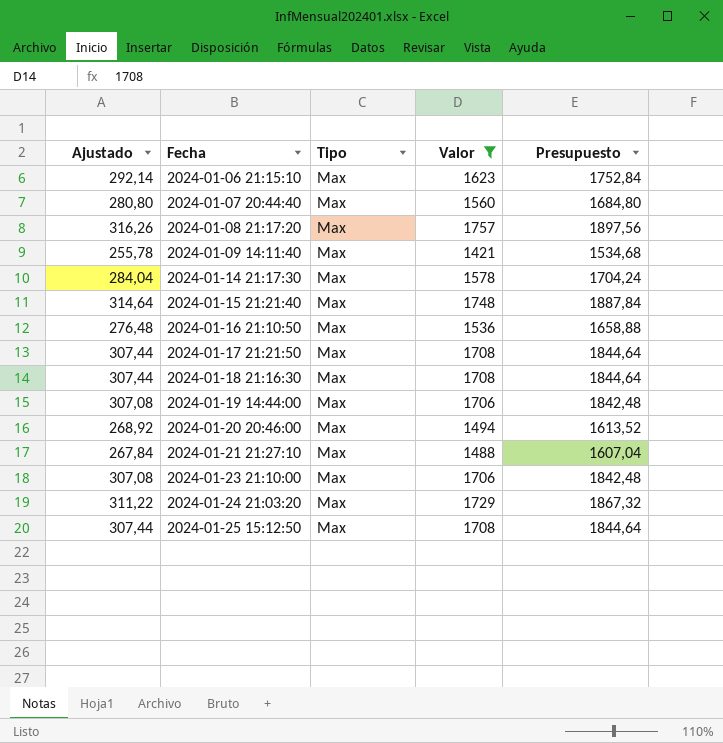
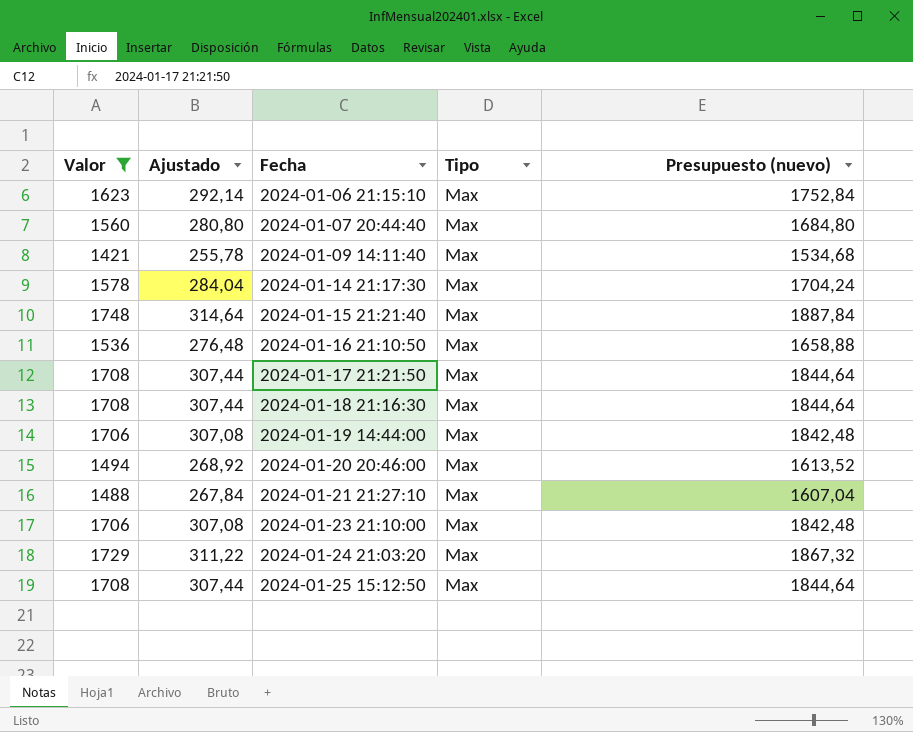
column Valor | position: 4 -> 1
column name: Presupuesto -> Presupuesto (nuevo)
row 2024-01-08 21:17:20: 316,26 | Max | 1757 | 1897,56 -> none

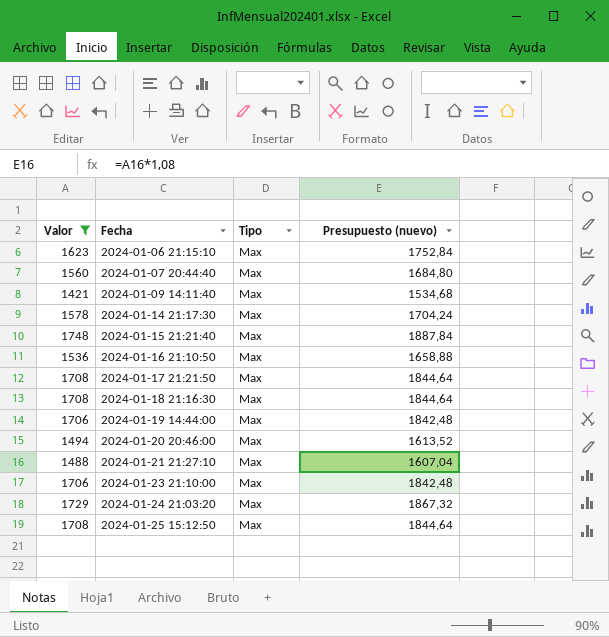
column Ajustado | formula: [Valor] * 0,18 -> none

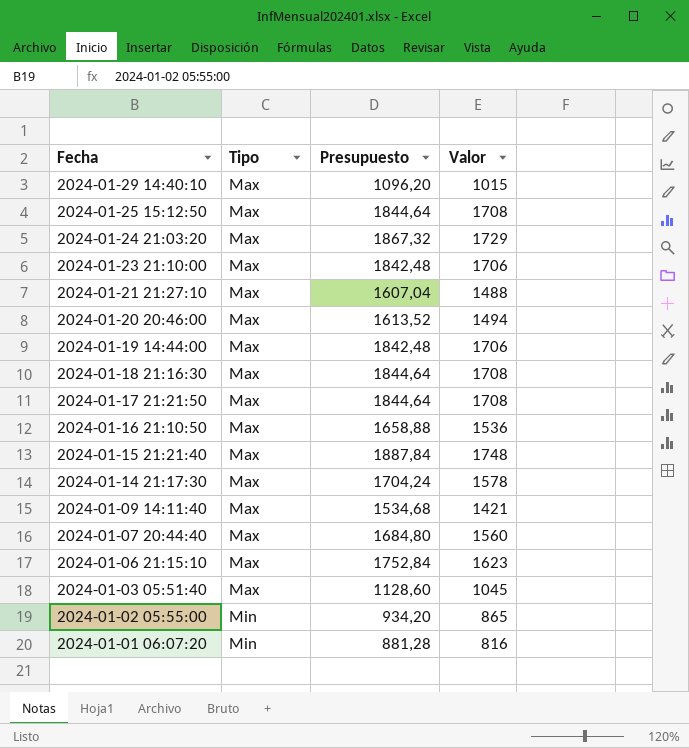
filter: Valor >= 1421 -> none
row order: Fecha ascending -> Fecha descending
column name: Presupuesto (nuevo) -> Presupuesto
column Valor | position: 1 -> 4

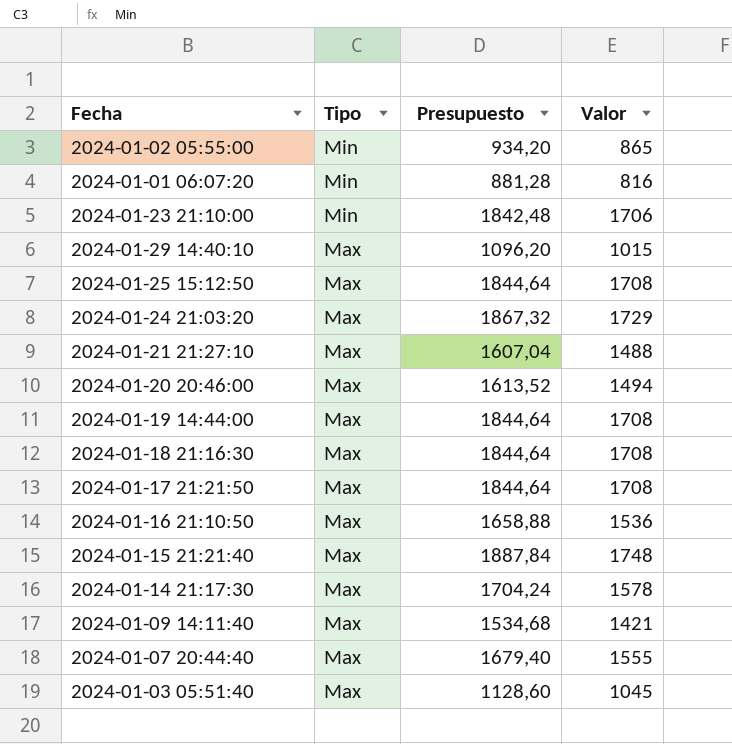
row order: Fecha descending -> Tipo descending
row 2024-01-06 21:15:10: Max | 1752,84 | 1623 -> none
2024-01-23 21:10:00 | Tipo: Max -> Min
2024-01-19 14:44:00 | Presupuesto: 1842,48 -> 1844,64
2024-01-19 14:44:00 | Valor: 1706 -> 1708
2024-01-07 20:44:40 | Presupuesto: 1684,80 -> 1679,40
2024-01-07 20:44:40 | Valor: 1560 -> 1555

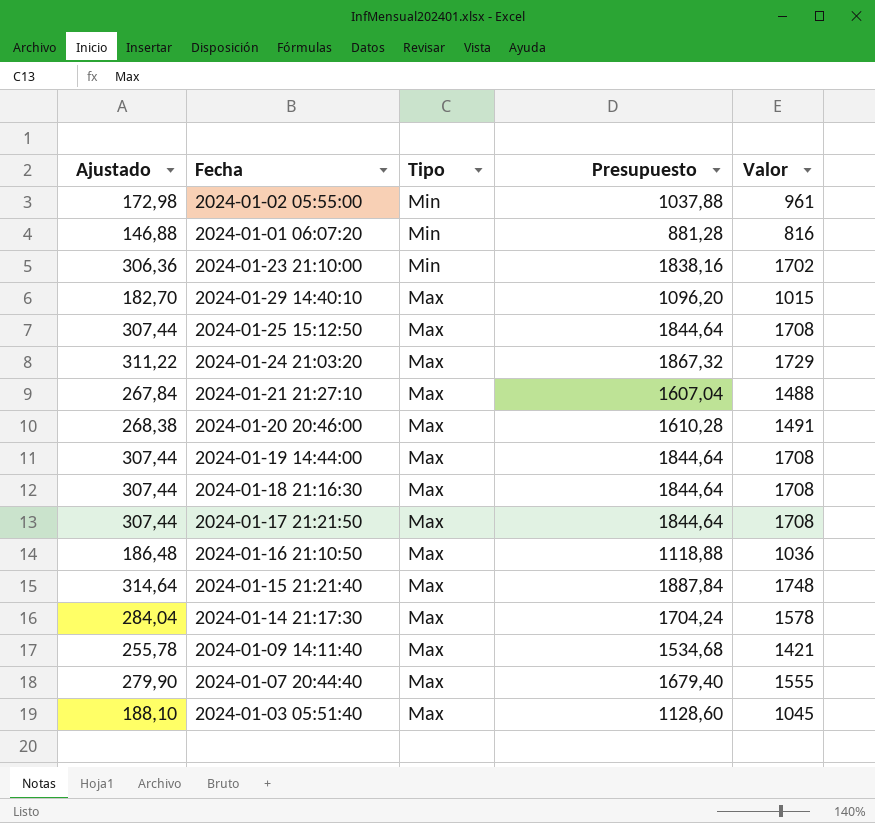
column Ajustado | formula: none -> [Valor] * 0,18
2024-01-02 05:55:00 | Presupuesto: 934,20 -> 1037,88
2024-01-02 05:55:00 | Valor: 865 -> 961
2024-01-23 21:10:00 | Presupuesto: 1842,48 -> 1838,16
2024-01-23 21:10:00 | Valor: 1706 -> 1702
2024-01-20 20:46:00 | Presupuesto: 1613,52 -> 1610,28
2024-01-20 20:46:00 | Valor: 1494 -> 1491
2024-01-16 21:10:50 | Presupuesto: 1658,88 -> 1118,88
2024-01-16 21:10:50 | Valor: 1536 -> 1036

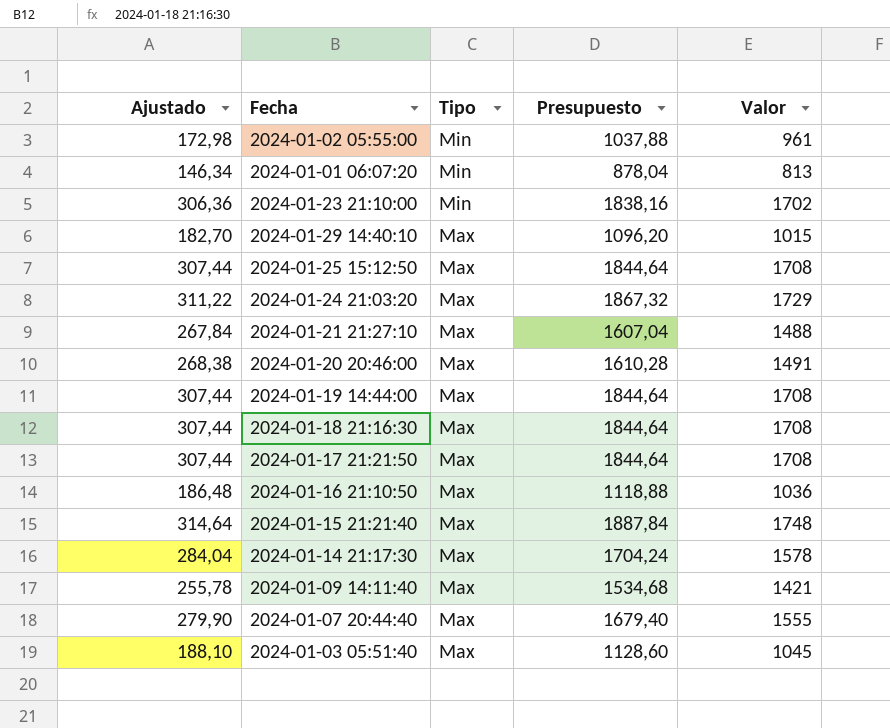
2024-01-01 06:07:20 | Ajustado: 146,88 -> 146,34
2024-01-01 06:07:20 | Presupuesto: 881,28 -> 878,04
2024-01-01 06:07:20 | Valor: 816 -> 813

